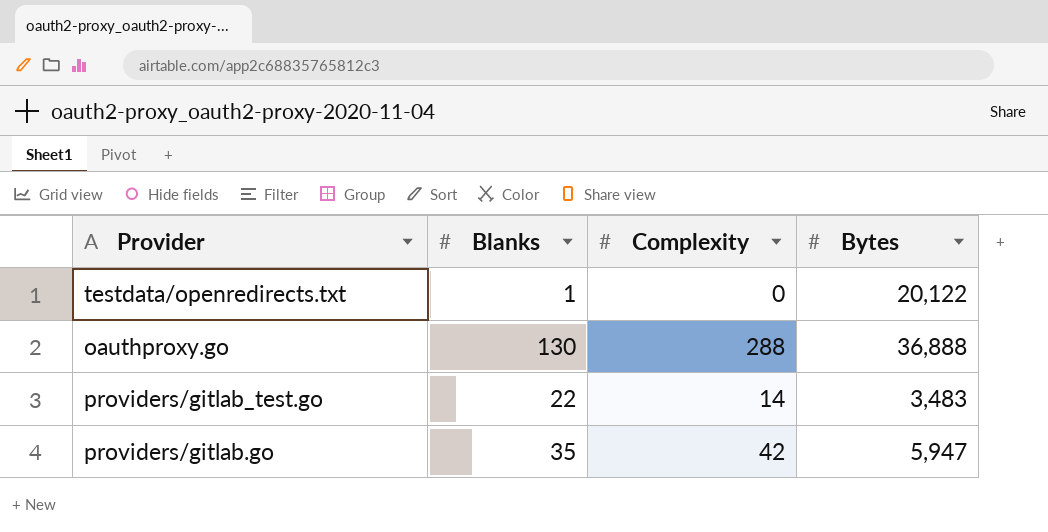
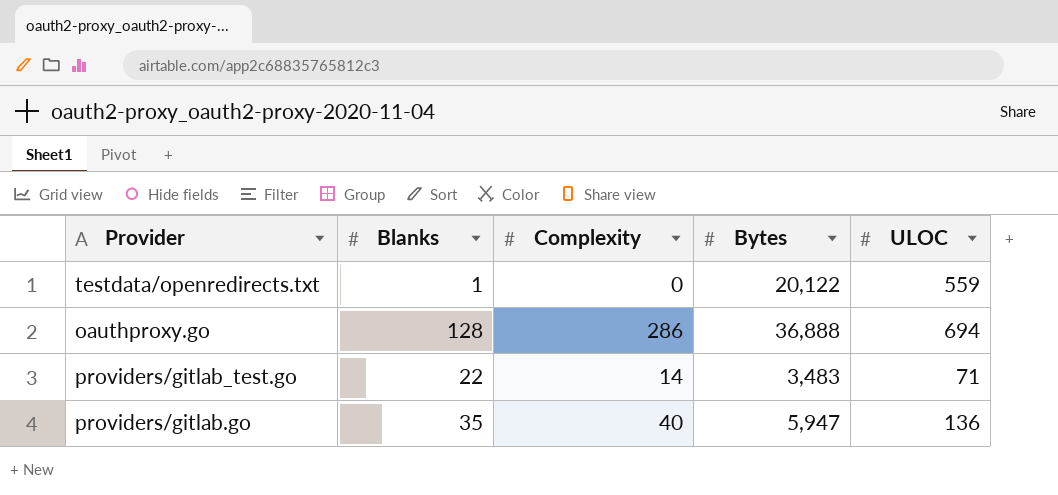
column ULOC | position: none -> 5
oauthproxy.go | Blanks: 130 -> 128
oauthproxy.go | Complexity: 288 -> 286
providers/gitlab.go | Complexity: 42 -> 40

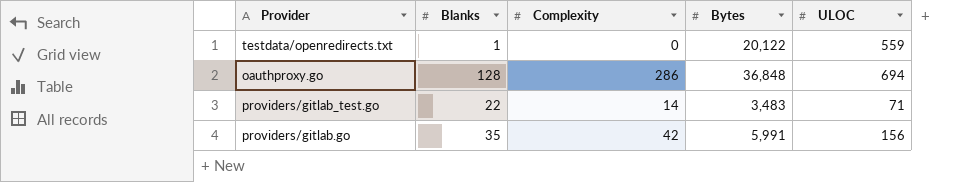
oauthproxy.go | Bytes: 36,888 -> 36,848
providers/gitlab.go | Complexity: 40 -> 42
providers/gitlab.go | Bytes: 5,947 -> 5,991
providers/gitlab.go | ULOC: 136 -> 156

